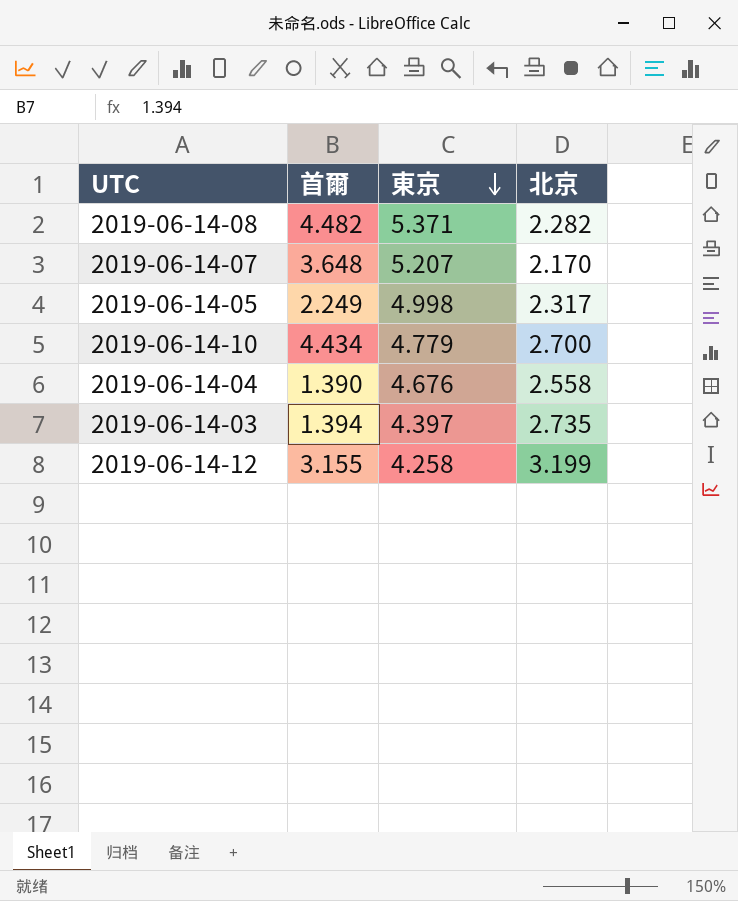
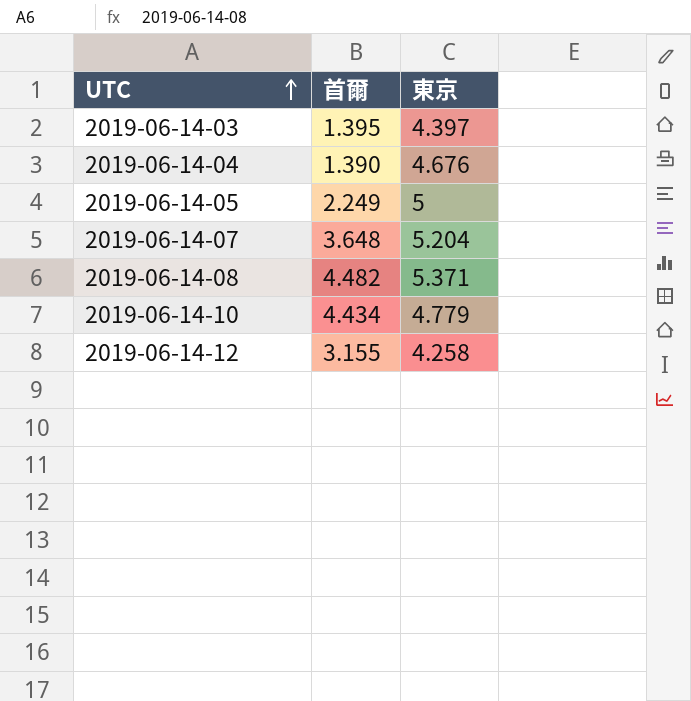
row order: 東京 descending -> UTC ascending
column 北京 | position: 4 -> none
2019-06-14-03 | 首爾: 1.394 -> 1.395
2019-06-14-05 | 東京: 4.998 -> 5
2019-06-14-07 | 東京: 5.207 -> 5.204

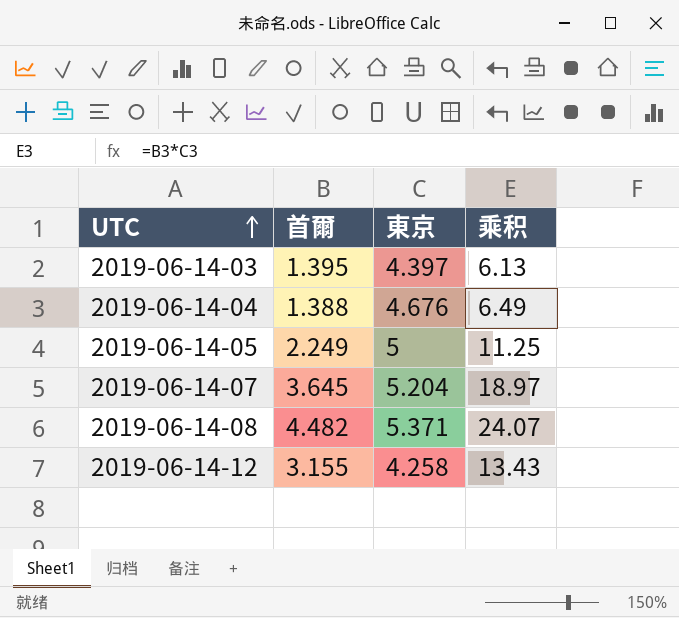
column 乘积 | formula: none -> [首爾] * [東京]
row 2019-06-14-10: 4.434 | 4.779 -> none
2019-06-14-04 | 首爾: 1.390 -> 1.388
2019-06-14-07 | 首爾: 3.648 -> 3.645

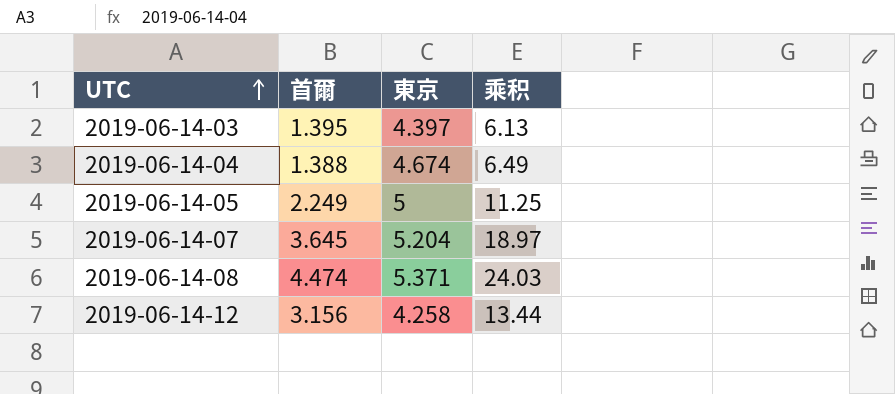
2019-06-14-04 | 東京: 4.676 -> 4.674
2019-06-14-08 | 首爾: 4.482 -> 4.474
2019-06-14-08 | 乘积: 24.07 -> 24.03
2019-06-14-12 | 首爾: 3.155 -> 3.156
2019-06-14-12 | 乘积: 13.43 -> 13.44

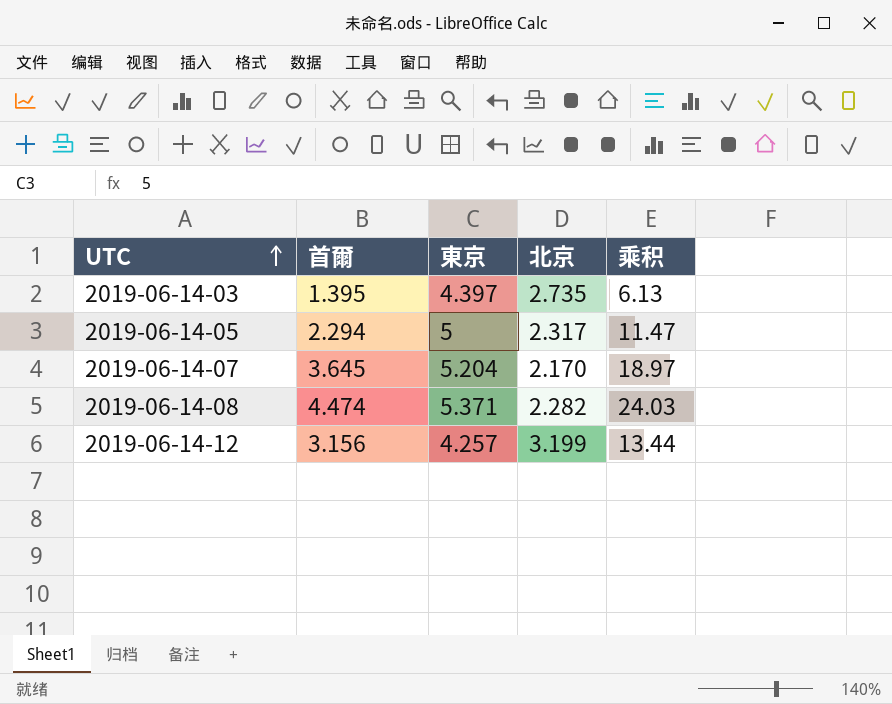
column 北京 | position: none -> 4
row 2019-06-14-04: 1.388 | 4.674 | 6.49 -> none
2019-06-14-05 | 首爾: 2.249 -> 2.294
2019-06-14-05 | 乘积: 11.25 -> 11.47
2019-06-14-12 | 東京: 4.258 -> 4.257

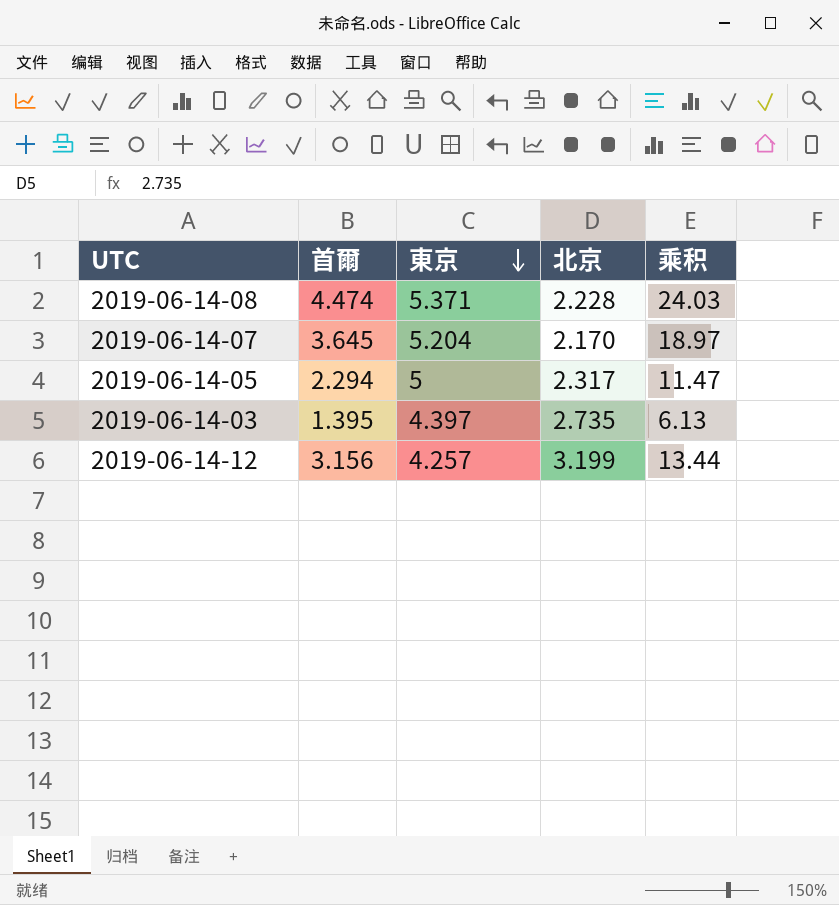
row order: UTC ascending -> 東京 descending
2019-06-14-08 | 北京: 2.282 -> 2.228

